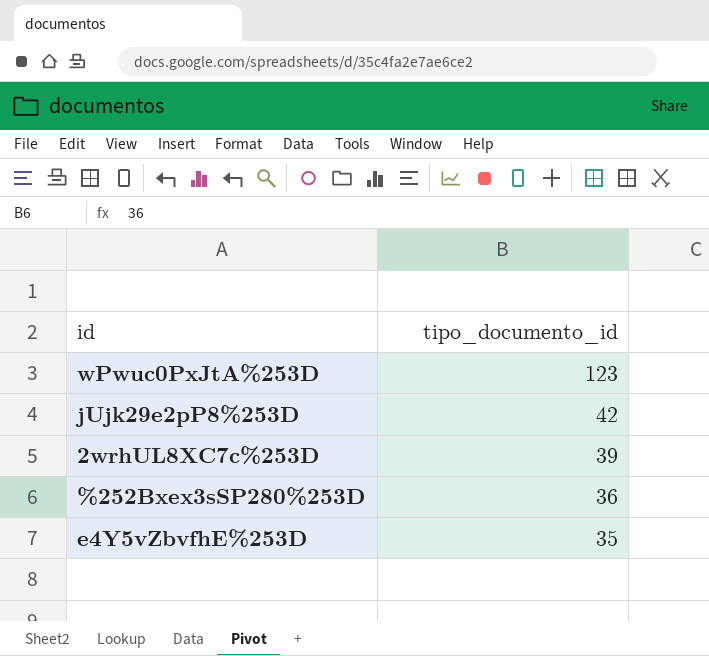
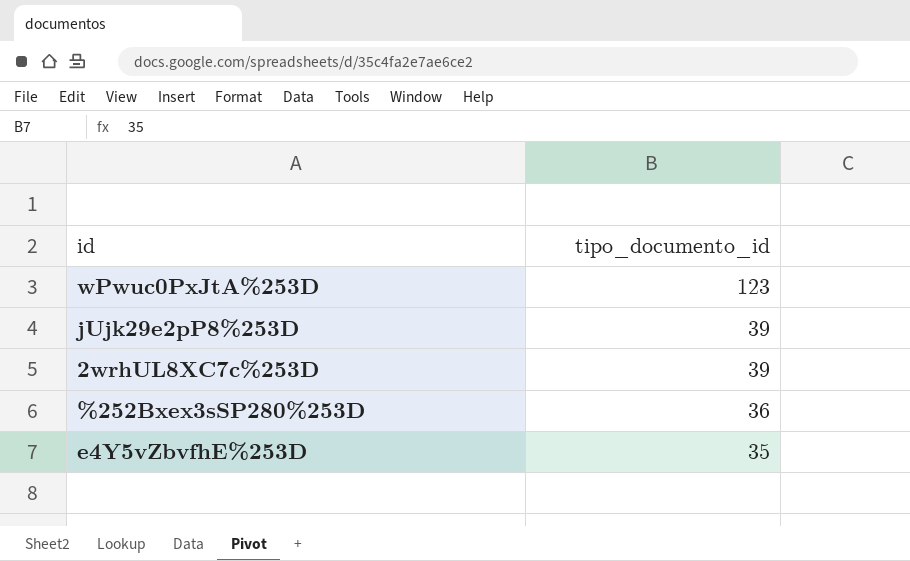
jUjk29e2pP8%253D | tipo_documento_id: 42 -> 39

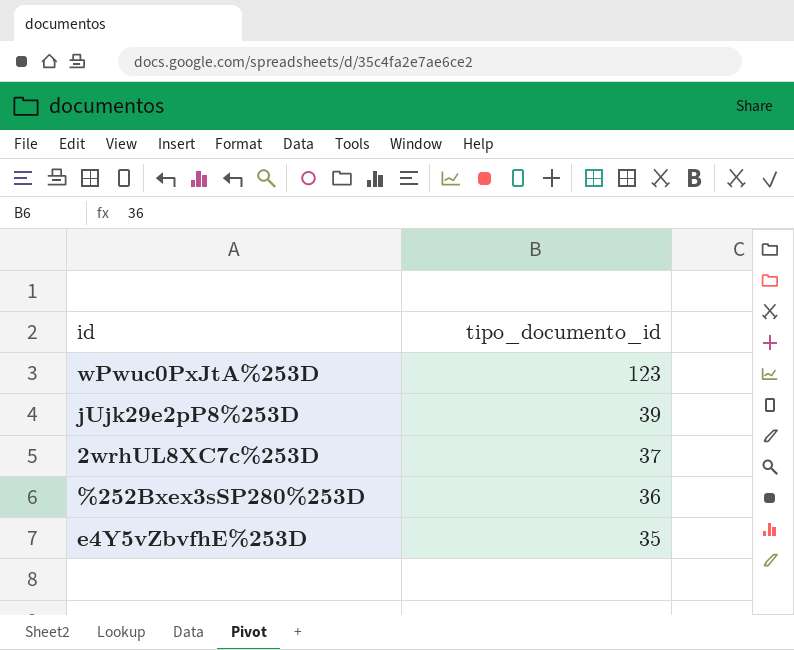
2wrhUL8XC7c%253D | tipo_documento_id: 39 -> 37

